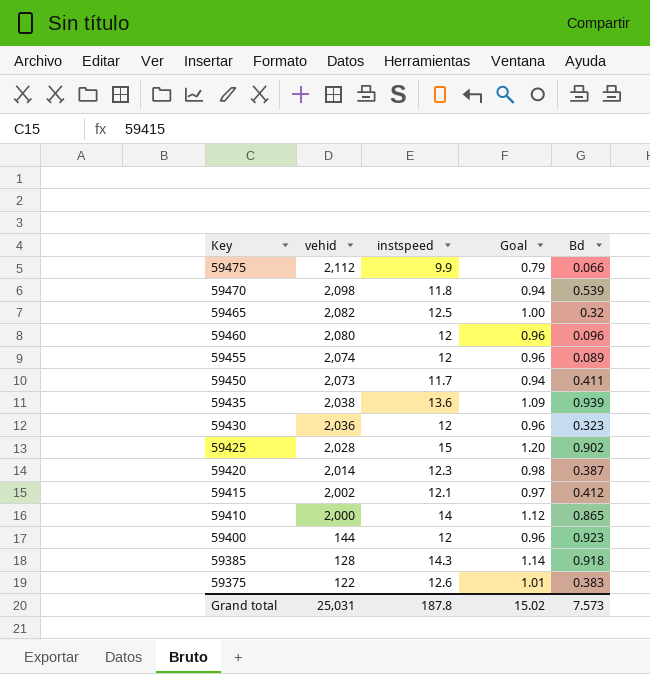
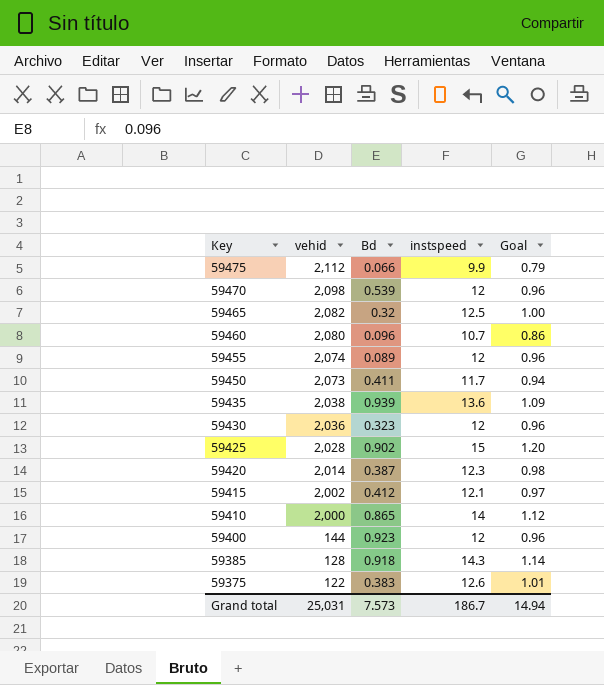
column Bd | position: 5 -> 3
59470 | instspeed: 11.8 -> 12
59470 | Goal: 0.94 -> 0.96
59460 | instspeed: 12 -> 10.7
59460 | Goal: 0.96 -> 0.86
Grand total | instspeed: 187.8 -> 186.7
Grand total | Goal: 15.02 -> 14.94

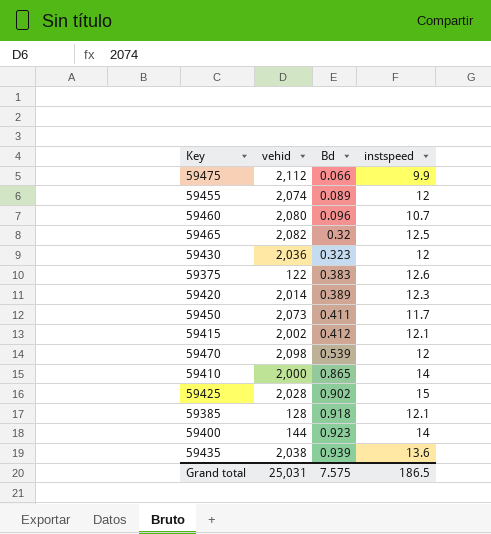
row order: Key descending -> Bd ascending
column Goal | formula: [instspeed] * 0.08 -> none
59420 | Bd: 0.387 -> 0.389
59385 | instspeed: 14.3 -> 12.1
59400 | instspeed: 12 -> 14
Grand total | Bd: 7.573 -> 7.575
Grand total | instspeed: 186.7 -> 186.5

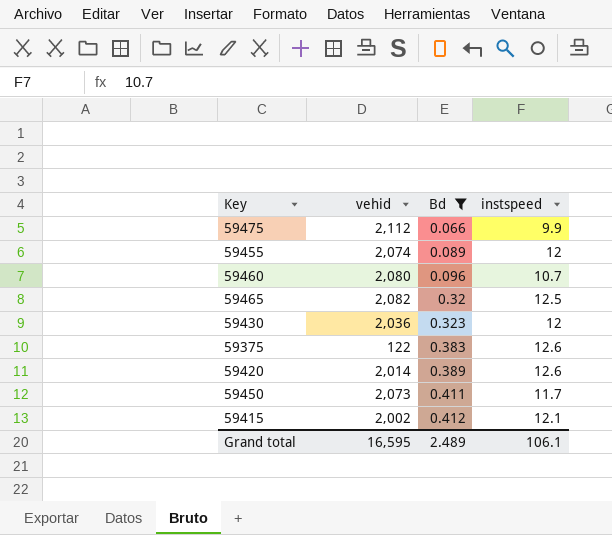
filter: none -> Bd <= 0.412
59420 | instspeed: 12.3 -> 12.6
Grand total | vehid: 25,031 -> 16,595
Grand total | Bd: 7.575 -> 2.489
Grand total | instspeed: 186.5 -> 106.1

